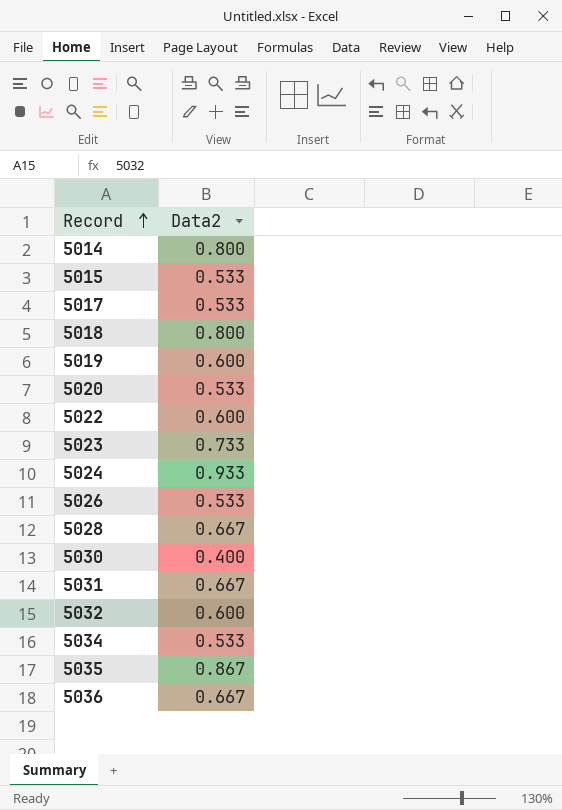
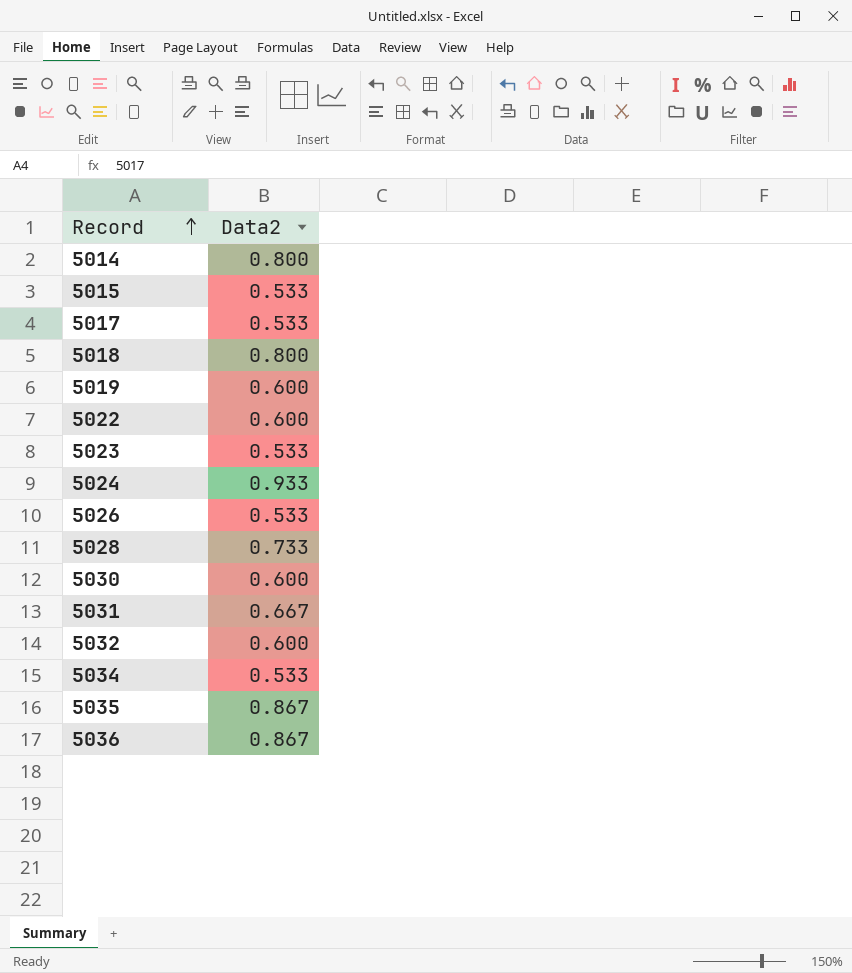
row 5020: 0.533 -> none
5023 | Data2: 0.733 -> 0.533
5028 | Data2: 0.667 -> 0.733
5030 | Data2: 0.400 -> 0.600
5036 | Data2: 0.667 -> 0.867

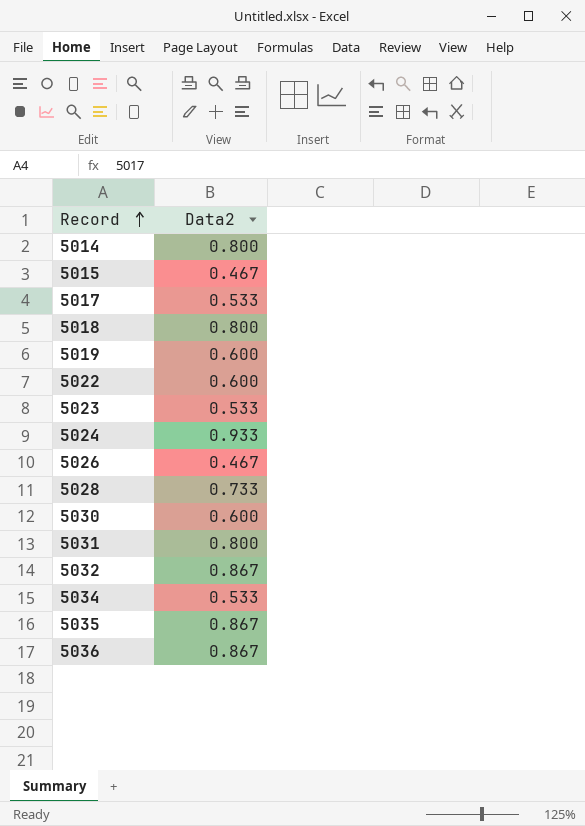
5015 | Data2: 0.533 -> 0.467
5026 | Data2: 0.533 -> 0.467
5031 | Data2: 0.667 -> 0.800
5032 | Data2: 0.600 -> 0.867

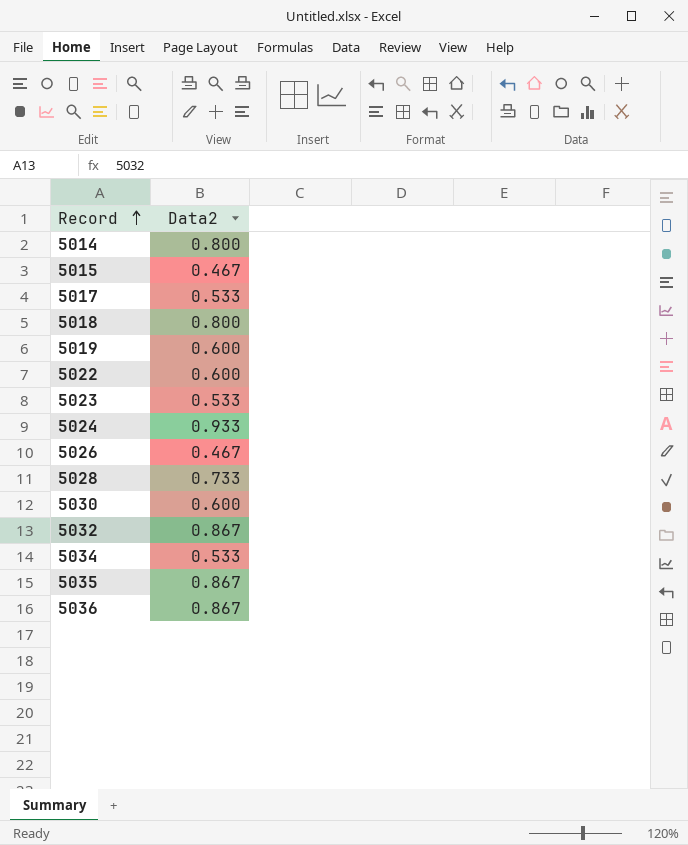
row 5031: 0.800 -> none

